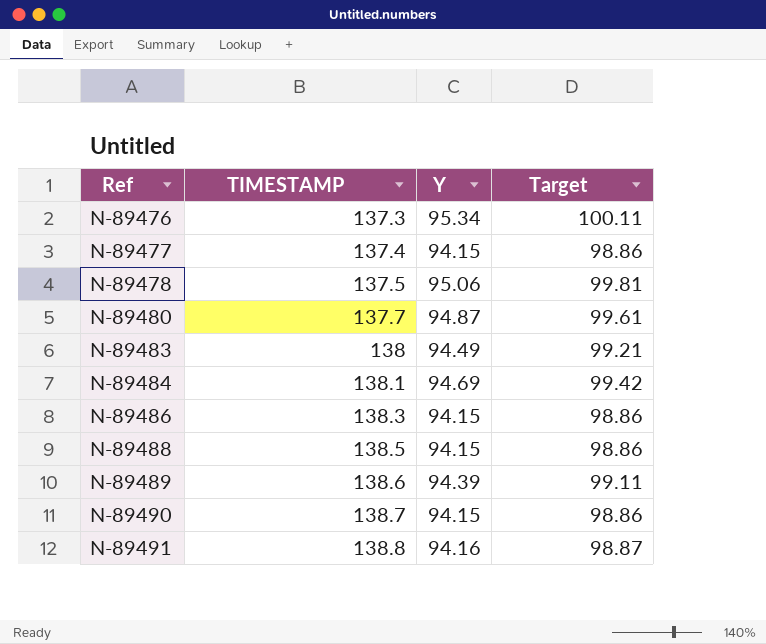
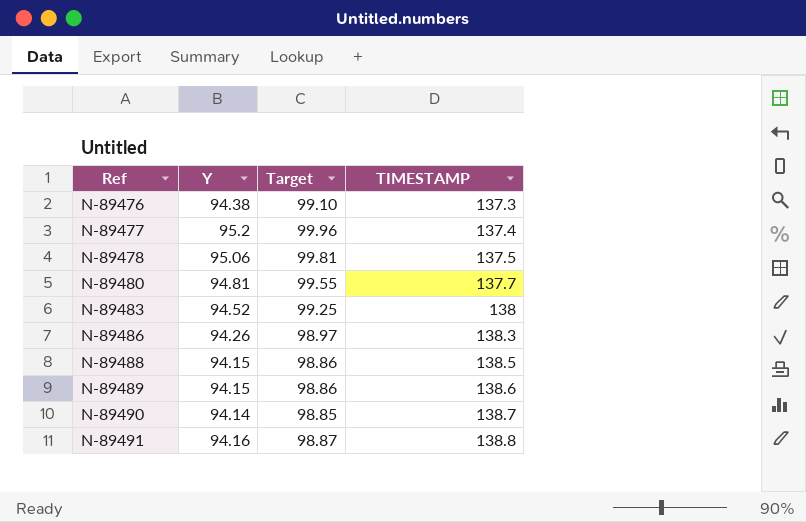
column TIMESTAMP | position: 2 -> 4
row N-89484: 138.1 | 94.69 | 99.42 -> none
N-89476 | Y: 95.34 -> 94.38
N-89476 | Target: 100.11 -> 99.10
N-89477 | Y: 94.15 -> 95.2
N-89477 | Target: 98.86 -> 99.96
N-89480 | Y: 94.87 -> 94.81
N-89480 | Target: 99.61 -> 99.55
N-89483 | Y: 94.49 -> 94.52
N-89483 | Target: 99.21 -> 99.25
N-89486 | Y: 94.15 -> 94.26
N-89486 | Target: 98.86 -> 98.97
N-89489 | Y: 94.39 -> 94.15
N-89489 | Target: 99.11 -> 98.86
N-89490 | Y: 94.15 -> 94.14
N-89490 | Target: 98.86 -> 98.85

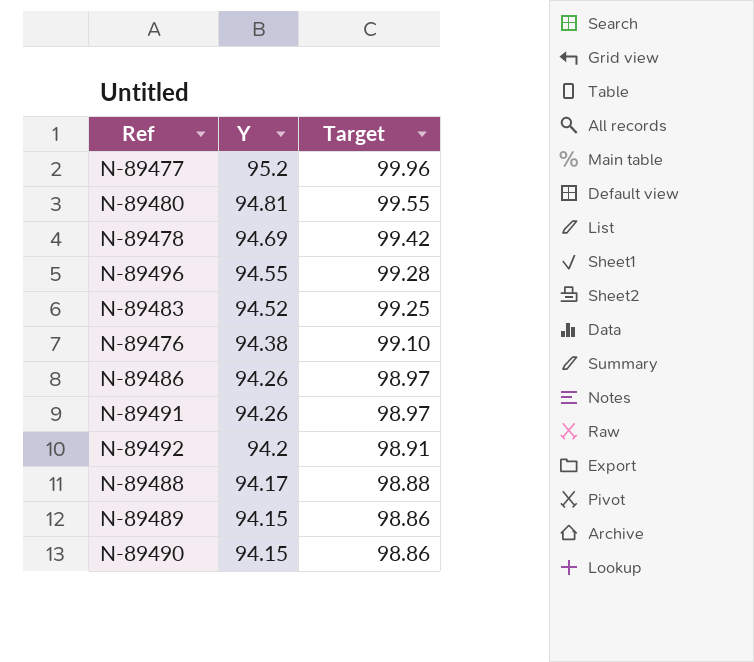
row order: Ref ascending -> Y descending
column TIMESTAMP | position: 4 -> none
N-89478 | Y: 95.06 -> 94.69
N-89478 | Target: 99.81 -> 99.42
row N-89496: none -> 94.55 | 99.28
N-89491 | Y: 94.16 -> 94.26
N-89491 | Target: 98.87 -> 98.97
row N-89492: none -> 94.2 | 98.91
N-89488 | Y: 94.15 -> 94.17
N-89488 | Target: 98.86 -> 98.88
N-89490 | Y: 94.14 -> 94.15
N-89490 | Target: 98.85 -> 98.86

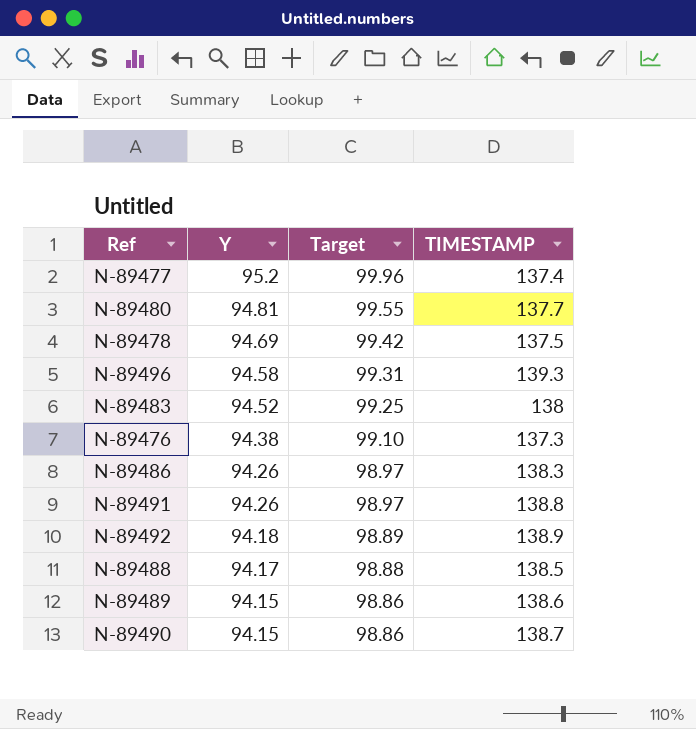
column TIMESTAMP | position: none -> 4
N-89496 | Y: 94.55 -> 94.58
N-89496 | Target: 99.28 -> 99.31
N-89492 | Y: 94.2 -> 94.18
N-89492 | Target: 98.91 -> 98.89

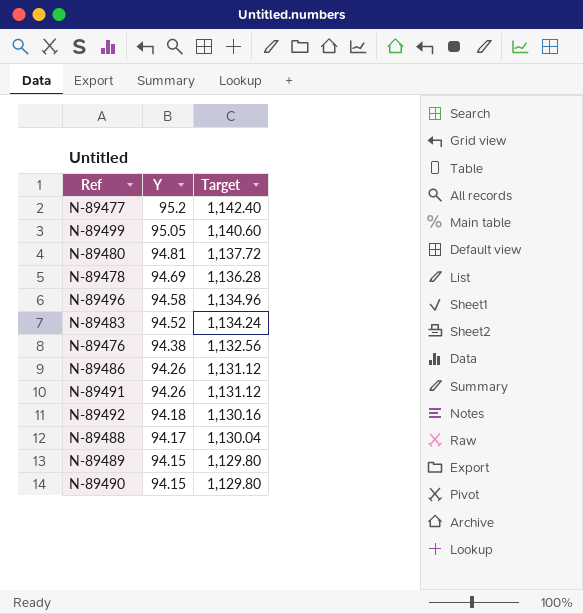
column TIMESTAMP | position: 4 -> none
column Target | formula: [Y] * 1.05 -> [Y] * 12
row N-89499: none -> 95.05 | 1,140.60

